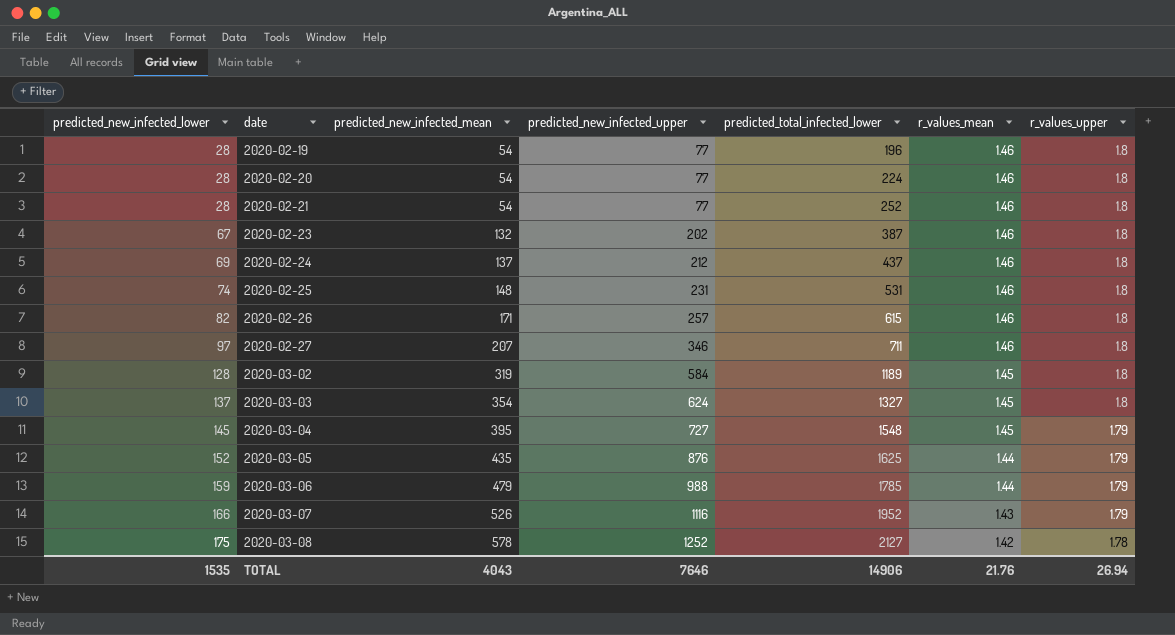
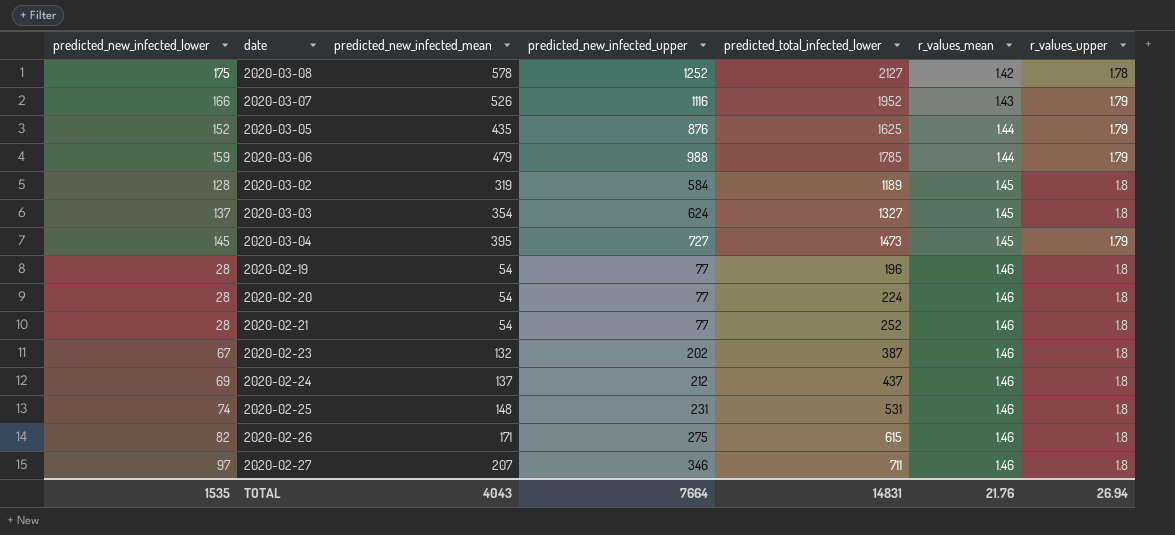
row order: predicted_new_infected_lower ascending -> r_values_mean ascending
2020-03-04 | predicted_total_infected_lower: 1548 -> 1473
2020-02-26 | predicted_new_infected_upper: 257 -> 275
TOTAL | predicted_new_infected_upper: 7646 -> 7664
TOTAL | predicted_total_infected_lower: 14906 -> 14831

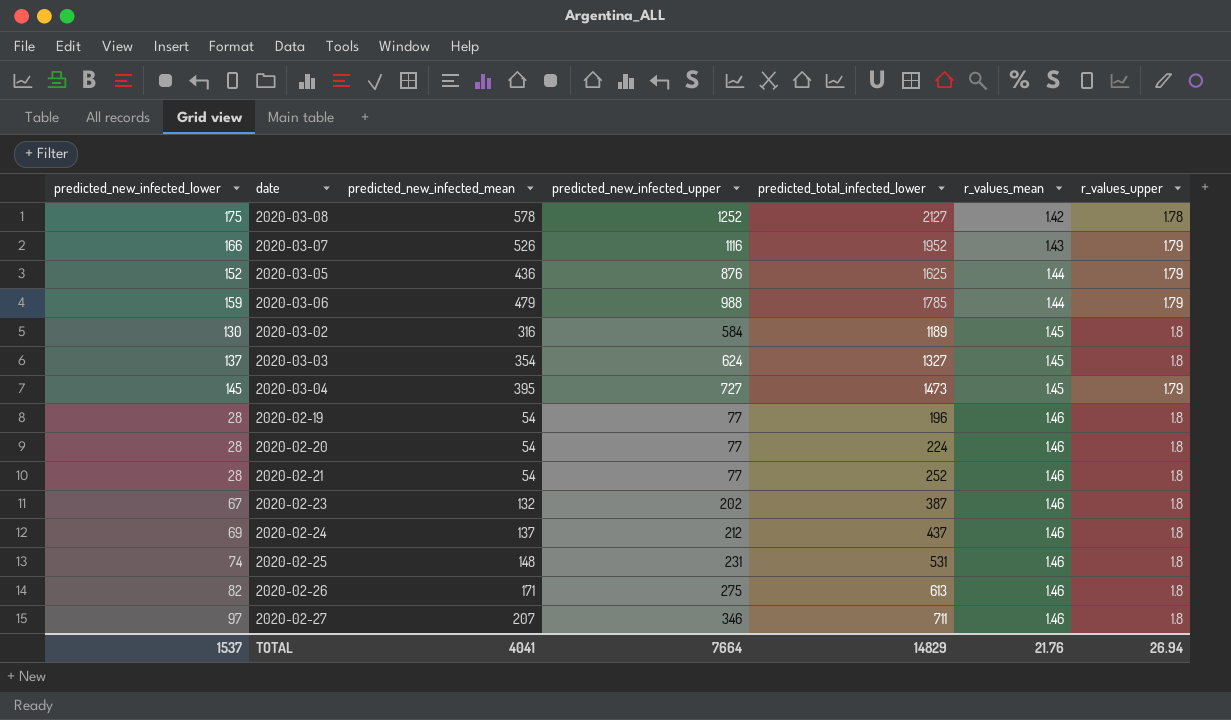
2020-03-05 | predicted_new_infected_mean: 435 -> 436
2020-03-02 | predicted_new_infected_lower: 128 -> 130
2020-03-02 | predicted_new_infected_mean: 319 -> 316
2020-02-26 | predicted_total_infected_lower: 615 -> 613
TOTAL | predicted_new_infected_lower: 1535 -> 1537
TOTAL | predicted_new_infected_mean: 4043 -> 4041
TOTAL | predicted_total_infected_lower: 14831 -> 14829

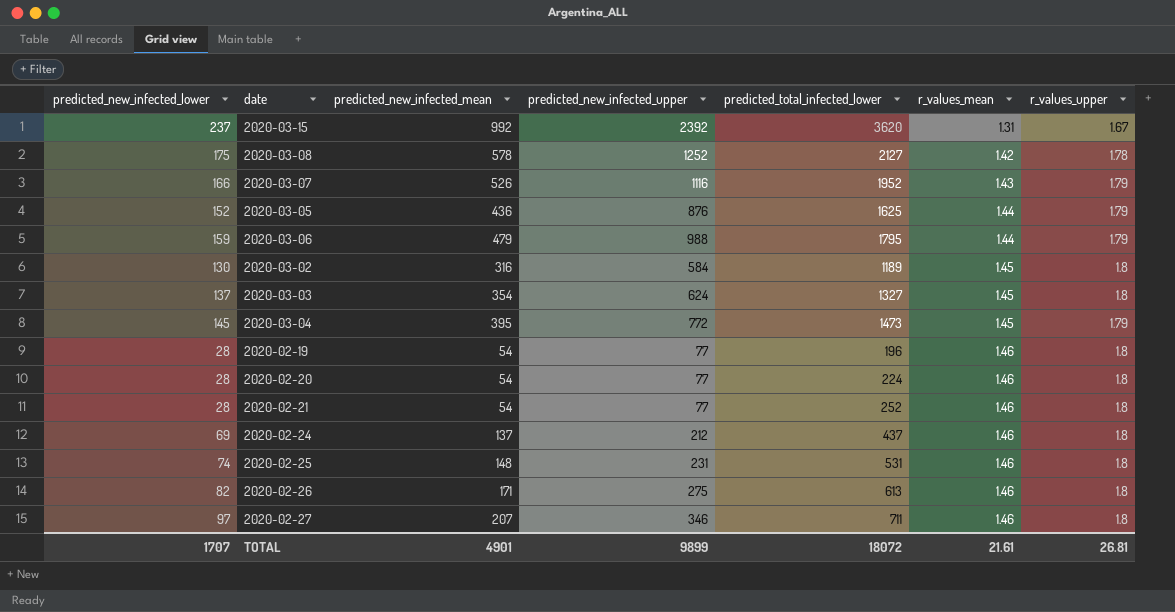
row 2020-02-23: 67 | 132 | 202 | 387 | 1.46 | 1.8 -> none
row 2020-03-15: none -> 237 | 992 | 2392 | 3620 | 1.31 | 1.67
2020-03-06 | predicted_total_infected_lower: 1785 -> 1795
2020-03-04 | predicted_new_infected_upper: 727 -> 772
TOTAL | predicted_new_infected_lower: 1537 -> 1707
TOTAL | predicted_new_infected_mean: 4041 -> 4901
TOTAL | predicted_new_infected_upper: 7664 -> 9899
TOTAL | predicted_total_infected_lower: 14829 -> 18072
TOTAL | r_values_mean: 21.76 -> 21.61
TOTAL | r_values_upper: 26.94 -> 26.81

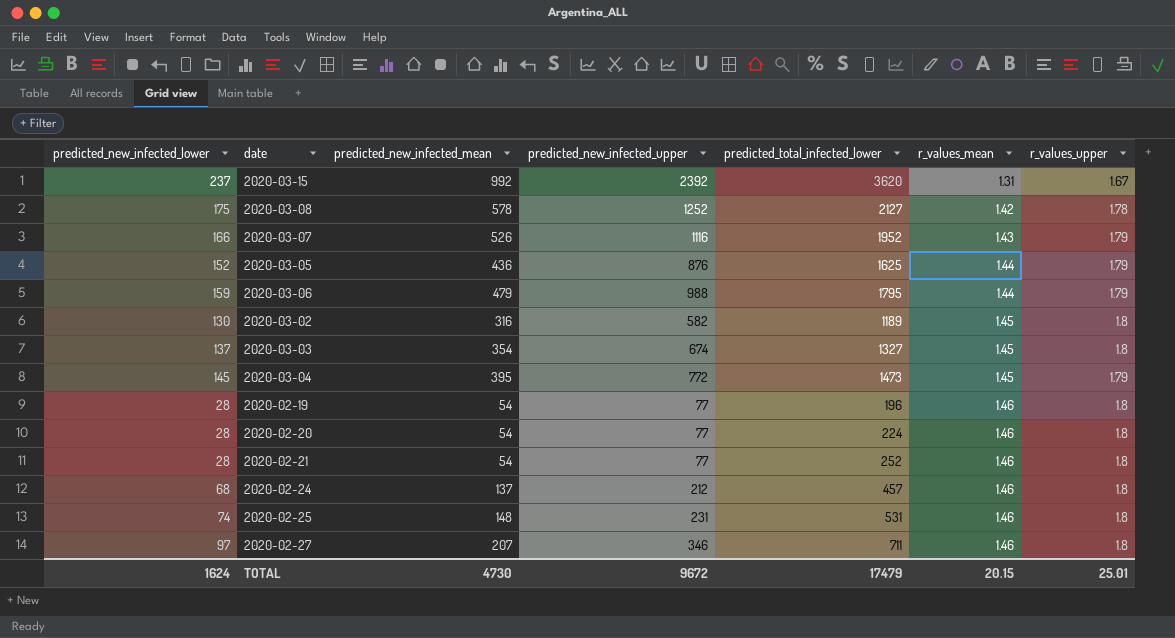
row 2020-02-26: 82 | 171 | 275 | 613 | 1.46 | 1.8 -> none
2020-03-02 | predicted_new_infected_upper: 584 -> 582
2020-03-03 | predicted_new_infected_upper: 624 -> 674
2020-02-24 | predicted_new_infected_lower: 69 -> 68
2020-02-24 | predicted_total_infected_lower: 437 -> 457
TOTAL | predicted_new_infected_lower: 1707 -> 1624
TOTAL | predicted_new_infected_mean: 4901 -> 4730
TOTAL | predicted_new_infected_upper: 9899 -> 9672
TOTAL | predicted_total_infected_lower: 18072 -> 17479
TOTAL | r_values_mean: 21.61 -> 20.15
TOTAL | r_values_upper: 26.81 -> 25.01

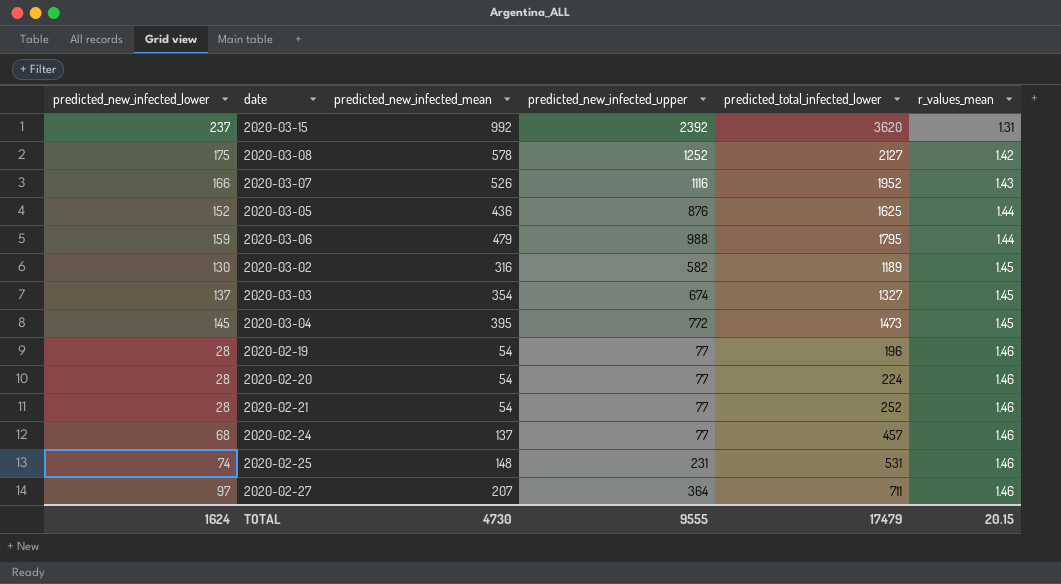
column r_values_upper | position: 7 -> none
2020-02-24 | predicted_new_infected_upper: 212 -> 77
2020-02-27 | predicted_new_infected_upper: 346 -> 364
TOTAL | predicted_new_infected_upper: 9672 -> 9555

